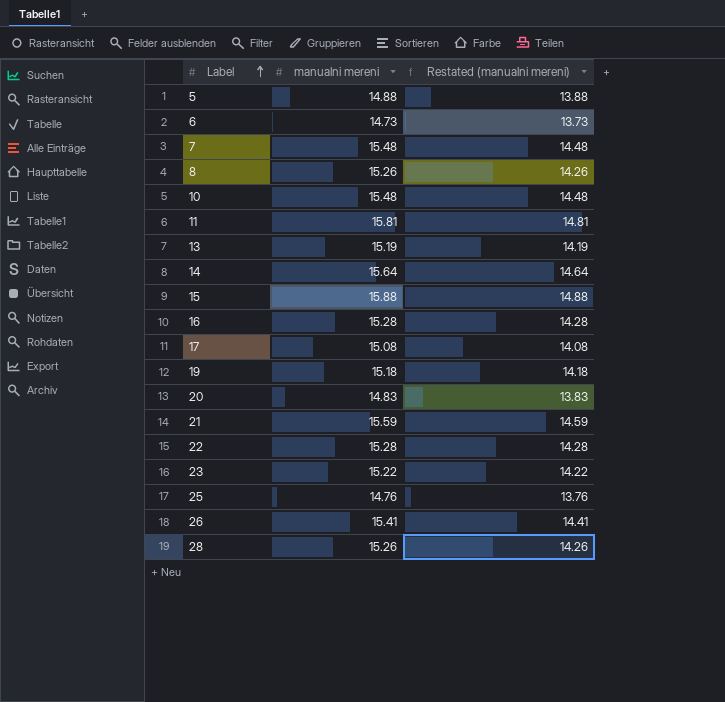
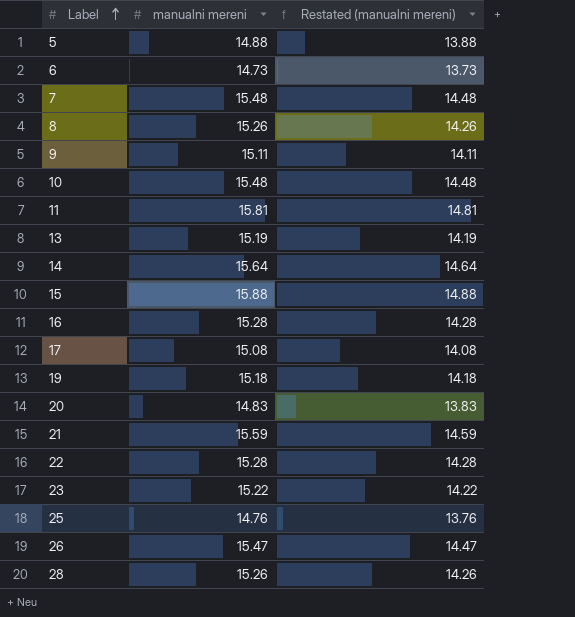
row 9: none -> 15.11 | 14.11
26 | manualni mereni: 15.41 -> 15.47
26 | Restated (manualni mereni): 14.41 -> 14.47

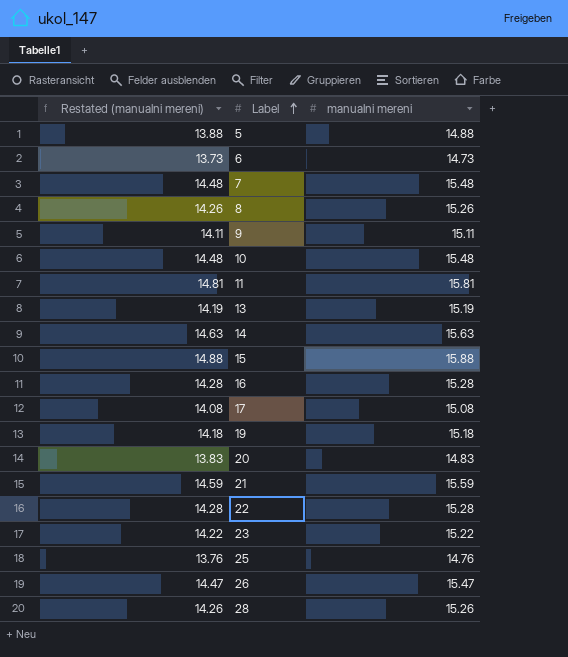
column Restated (manualni mereni) | position: 3 -> 1
14 | Restated (manualni mereni): 14.64 -> 14.63
14 | manualni mereni: 15.64 -> 15.63

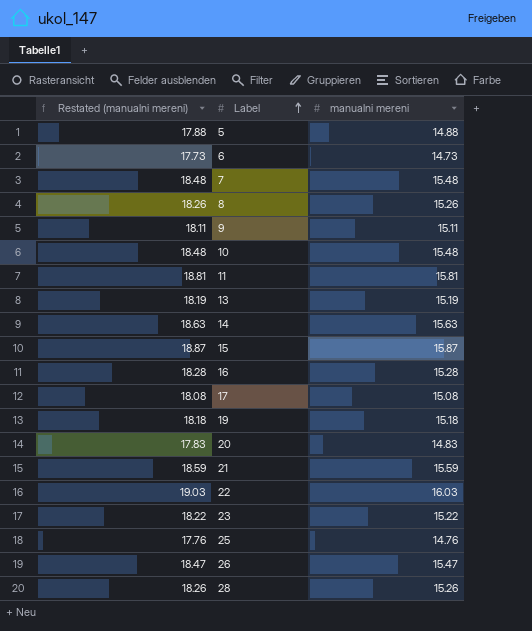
column Restated (manualni mereni) | formula: [manualni mereni] - 1 -> [manualni mereni] + 3
15 | manualni mereni: 15.88 -> 15.87
22 | manualni mereni: 15.28 -> 16.03

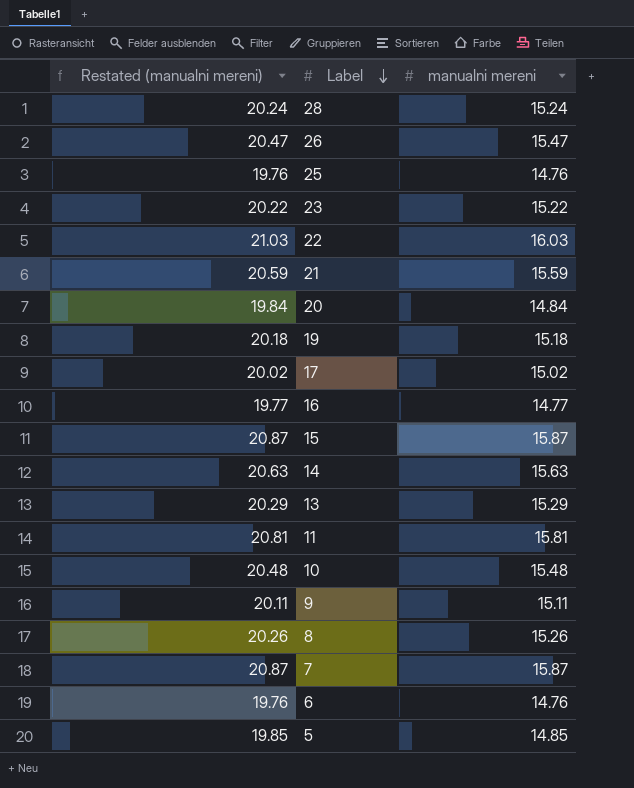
row order: Label ascending -> Label descending
column Restated (manualni mereni) | formula: [manualni mereni] + 3 -> [manualni mereni] + 5
28 | manualni mereni: 15.26 -> 15.24
20 | manualni mereni: 14.83 -> 14.84
17 | manualni mereni: 15.08 -> 15.02
16 | manualni mereni: 15.28 -> 14.77
13 | manualni mereni: 15.19 -> 15.29
7 | manualni mereni: 15.48 -> 15.87
6 | manualni mereni: 14.73 -> 14.76
5 | manualni mereni: 14.88 -> 14.85

